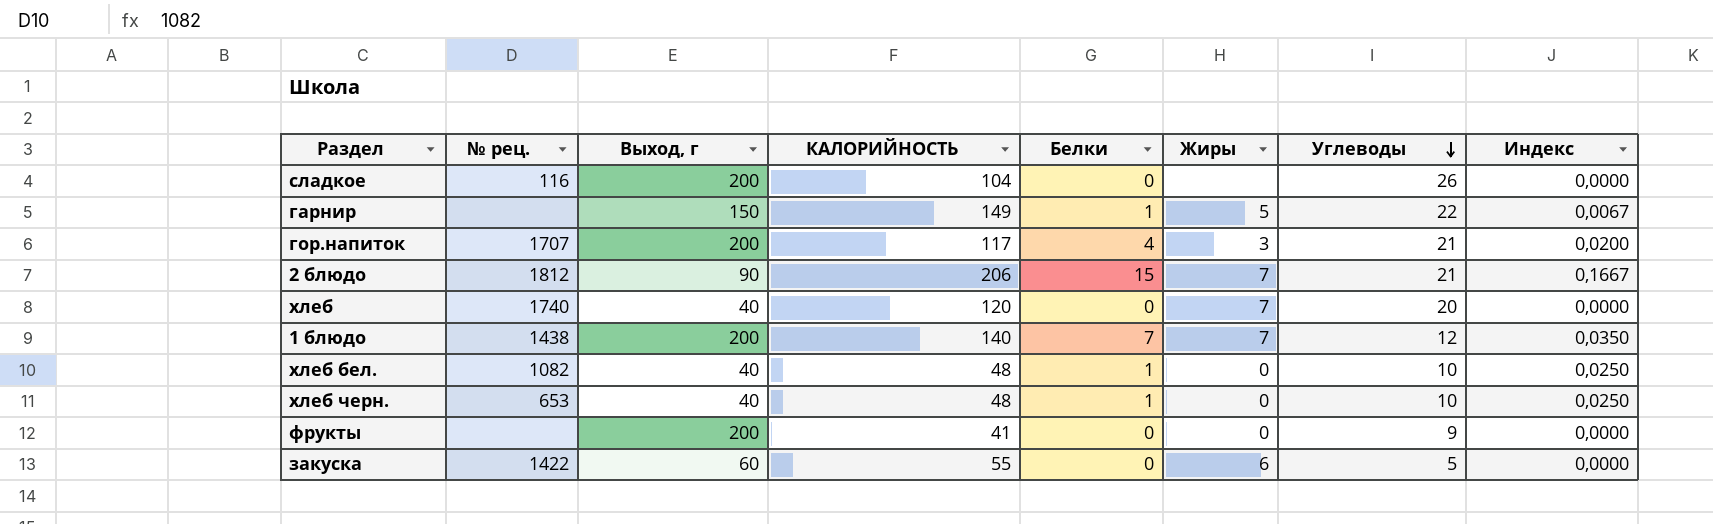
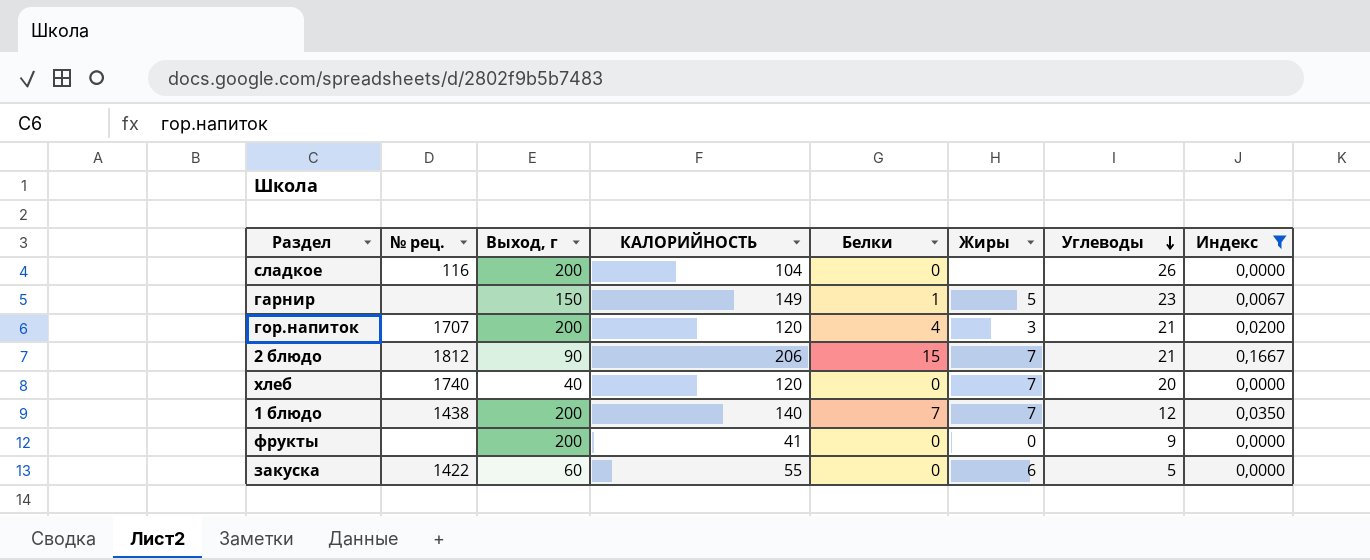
filter: none -> Индекс != 0,0250
гарнир | Углеводы: 22 -> 23
гор.напиток | КАЛОРИЙНОСТЬ: 117 -> 120

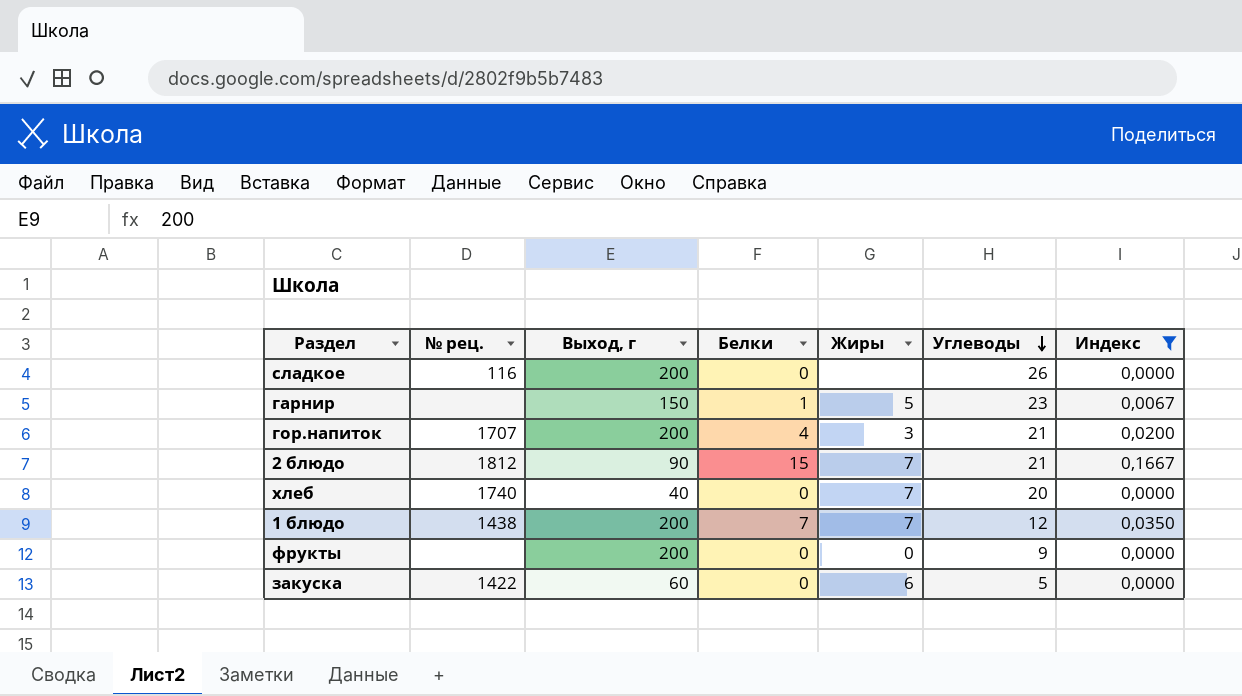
column КАЛОРИЙНОСТЬ | position: 4 -> none

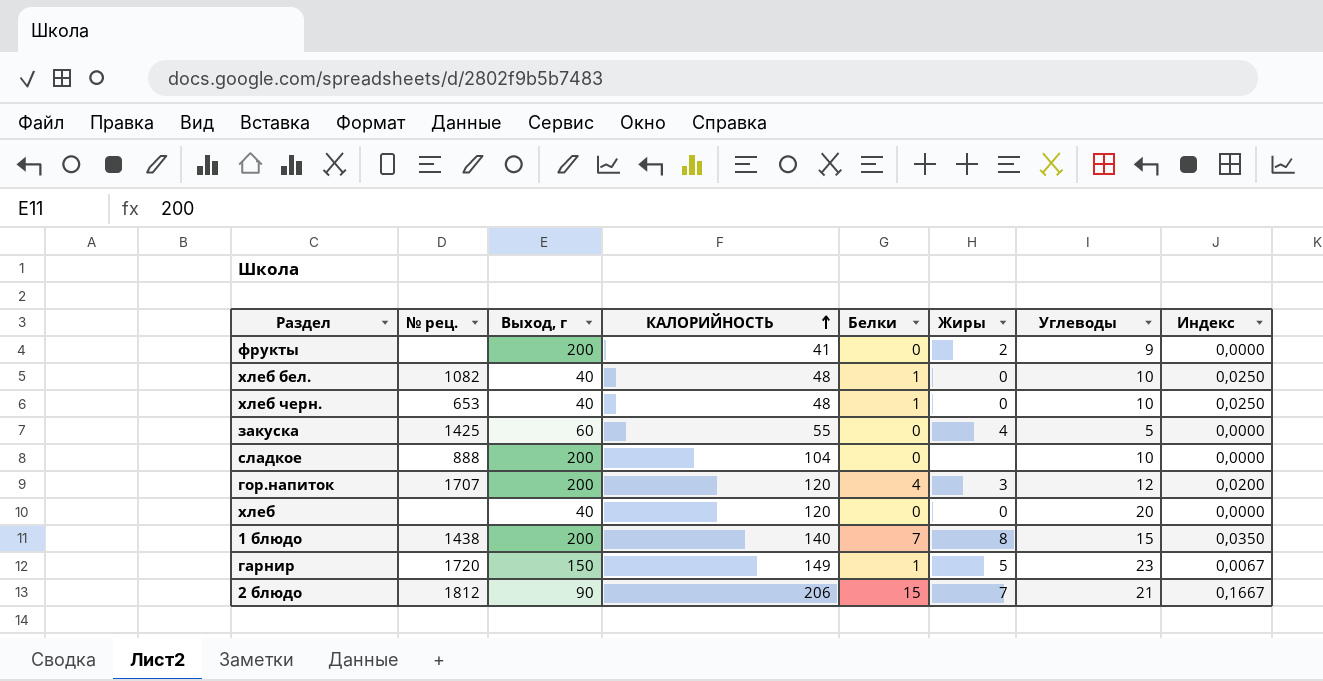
filter: Индекс != 0,0250 -> none
row order: Углеводы descending -> КАЛОРИЙНОСТЬ ascending
column КАЛОРИЙНОСТЬ | position: none -> 4
фрукты | Жиры: 0 -> 2
закуска | № рец.: 1422 -> 1425
закуска | Жиры: 6 -> 4
сладкое | № рец.: 116 -> 888
сладкое | Углеводы: 26 -> 10
гор.напиток | Углеводы: 21 -> 12
хлеб | № рец.: 1740 -> none
хлеб | Жиры: 7 -> 0
1 блюдо | Жиры: 7 -> 8
1 блюдо | Углеводы: 12 -> 15
гарнир | № рец.: none -> 1720

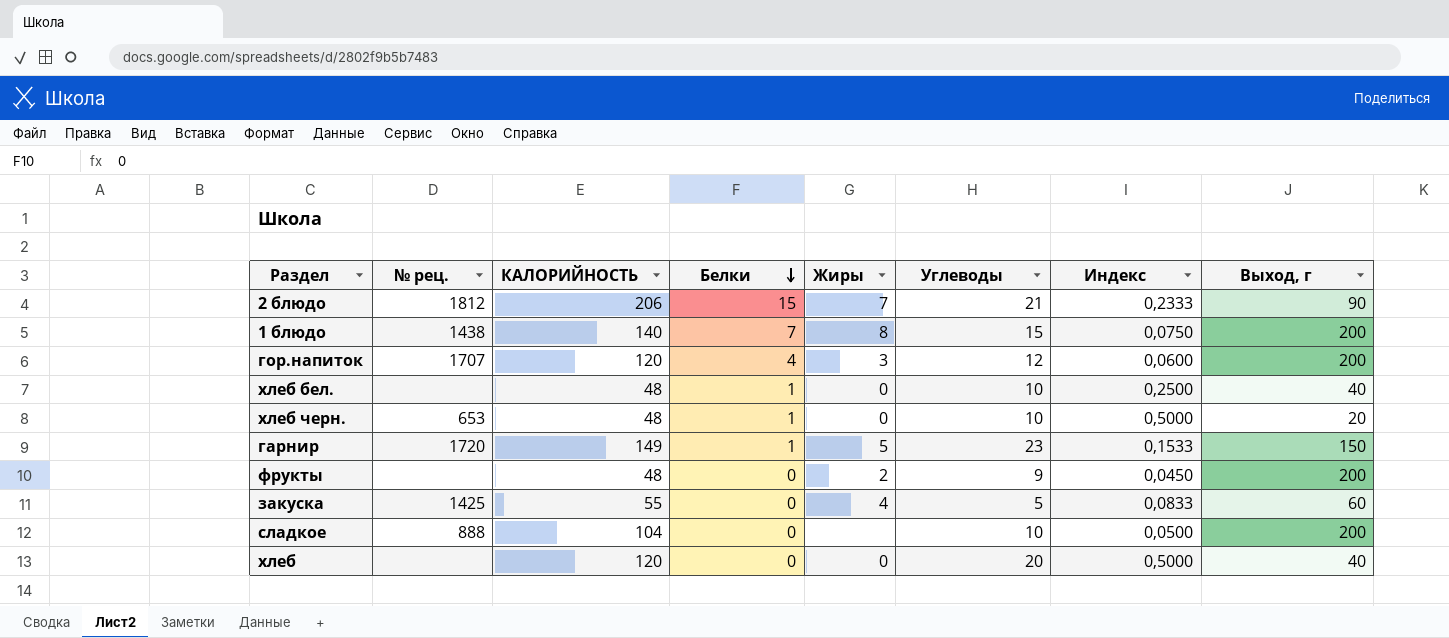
row order: КАЛОРИЙНОСТЬ ascending -> Белки descending
column Индекс | formula: [Белки] / [Выход, г] -> [Углеводы] / [Выход, г]
column Выход, г | position: 3 -> 8
хлеб бел. | № рец.: 1082 -> none
хлеб черн. | Выход, г: 40 -> 20
фрукты | КАЛОРИЙНОСТЬ: 41 -> 48

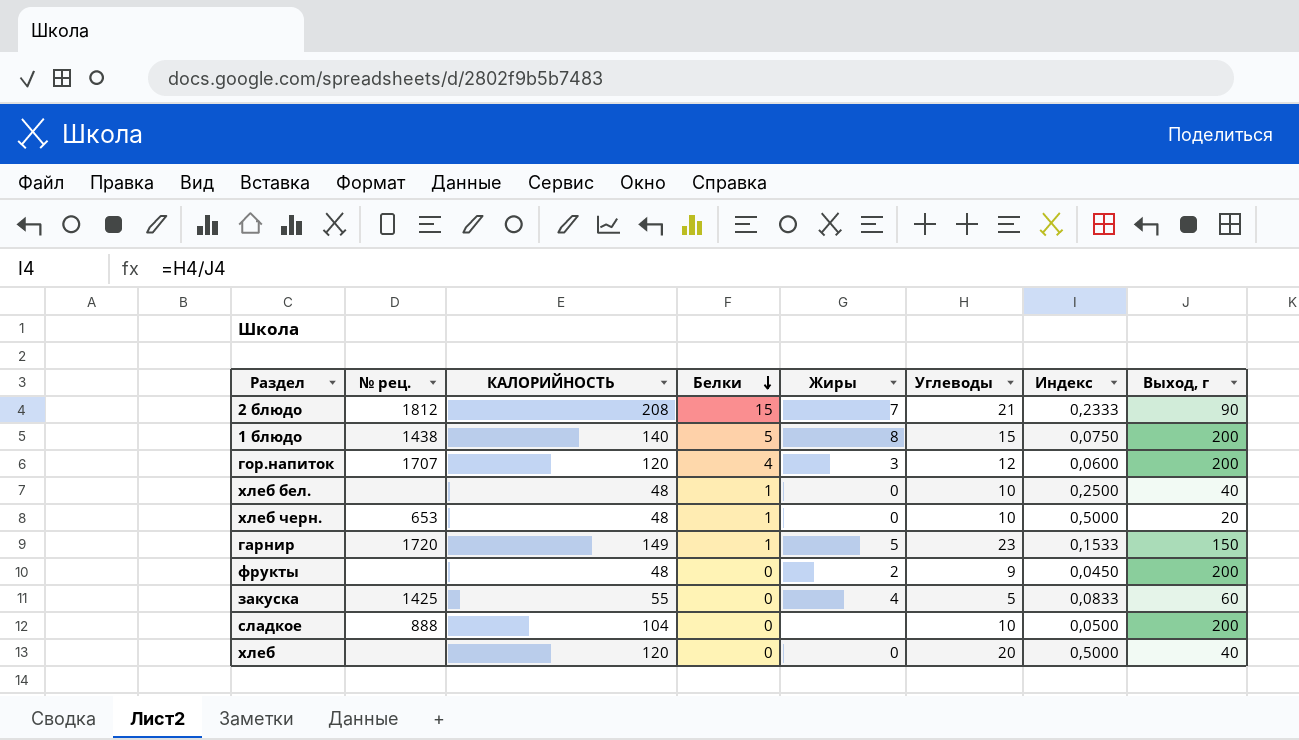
2 блюдо | КАЛОРИЙНОСТЬ: 206 -> 208
1 блюдо | Белки: 7 -> 5

